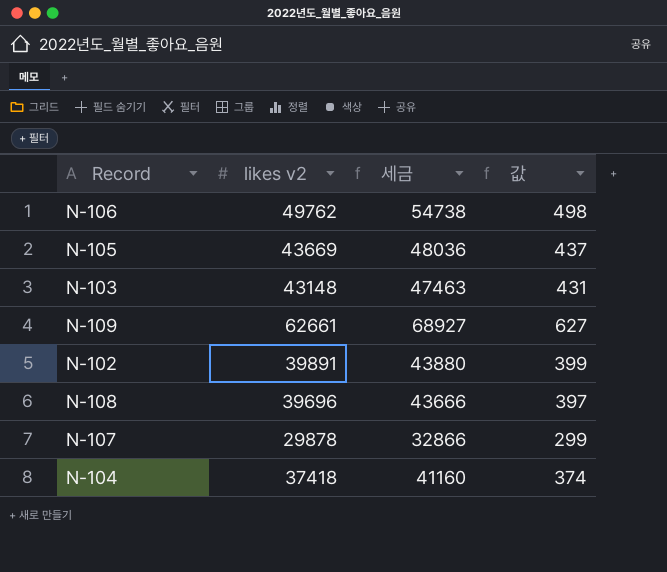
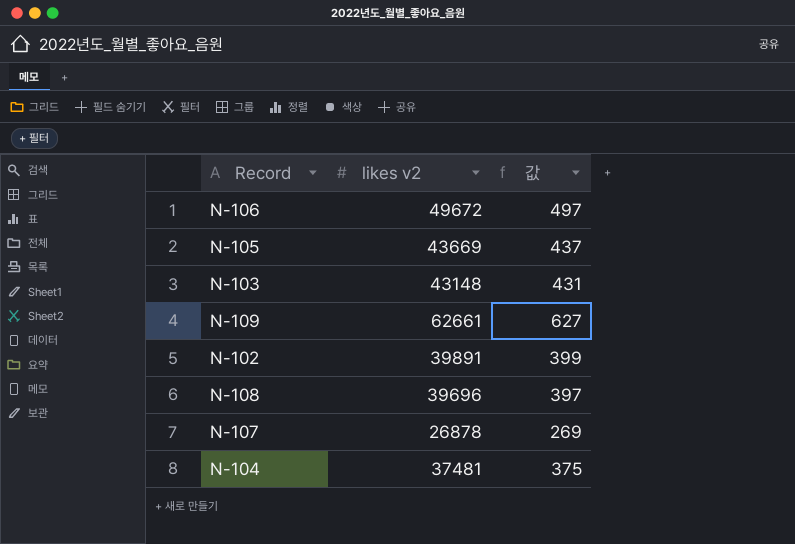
column 세금 | formula: [likes v2] * 1.1 -> none
N-106 | likes v2: 49762 -> 49672
N-106 | 값: 498 -> 497
N-107 | likes v2: 29878 -> 26878
N-107 | 값: 299 -> 269
N-104 | likes v2: 37418 -> 37481
N-104 | 값: 374 -> 375

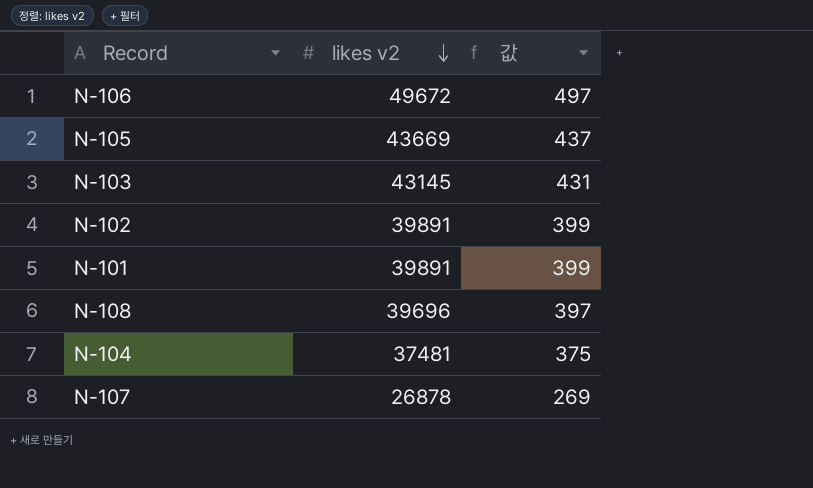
row order: none -> likes v2 descending
row N-109: 62661 | 627 -> none
N-103 | likes v2: 43148 -> 43145
row N-101: none -> 39891 | 399

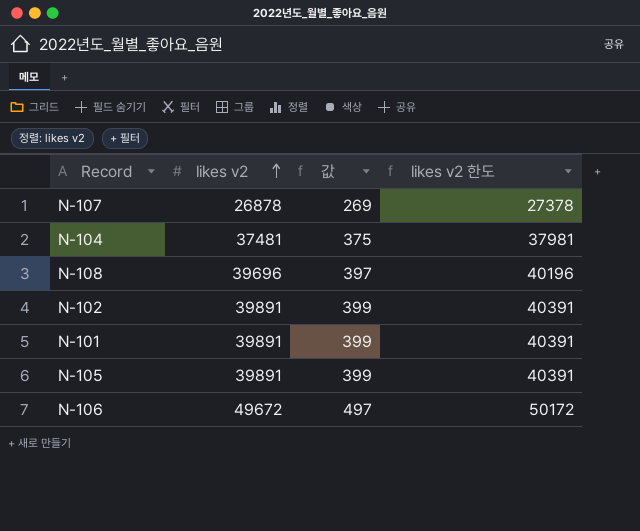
row order: likes v2 descending -> likes v2 ascending
column likes v2 한도 | formula: none -> [likes v2] + 500
row N-103: 43145 | 431 -> none
N-105 | likes v2: 43669 -> 39891
N-105 | 값: 437 -> 399

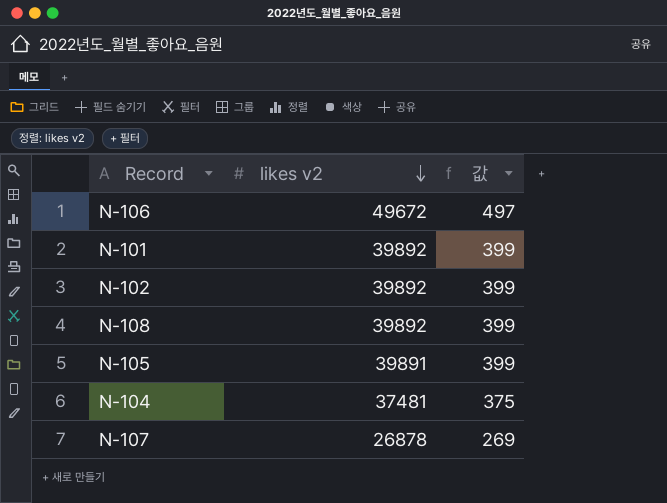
row order: likes v2 ascending -> likes v2 descending
column likes v2 한도 | formula: [likes v2] + 500 -> none
N-101 | likes v2: 39891 -> 39892
N-102 | likes v2: 39891 -> 39892
N-108 | likes v2: 39696 -> 39892
N-108 | 값: 397 -> 399

